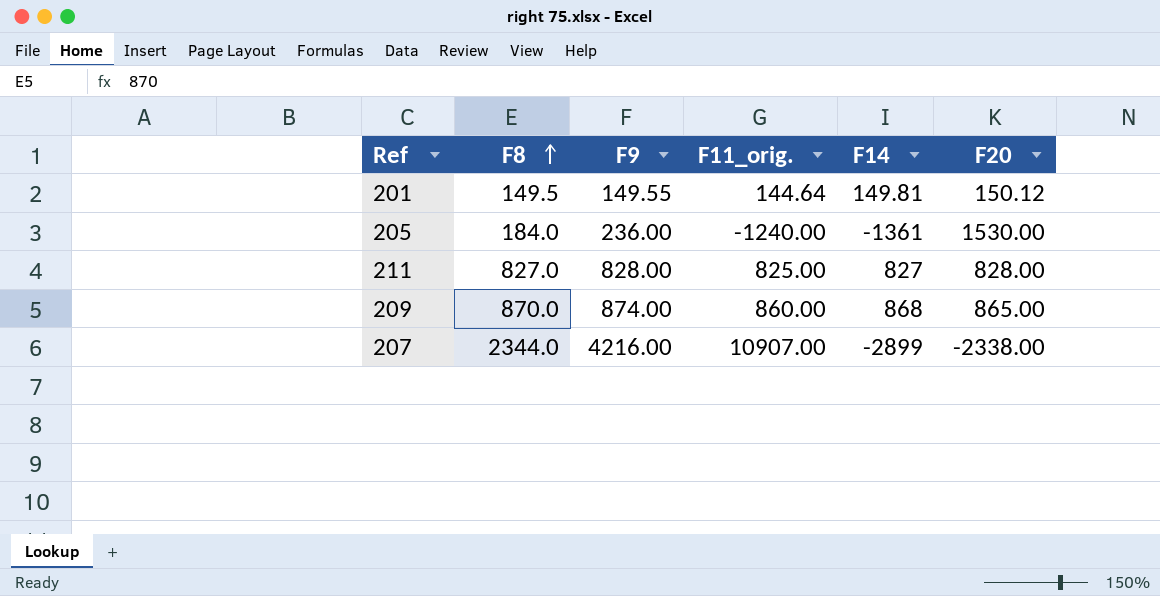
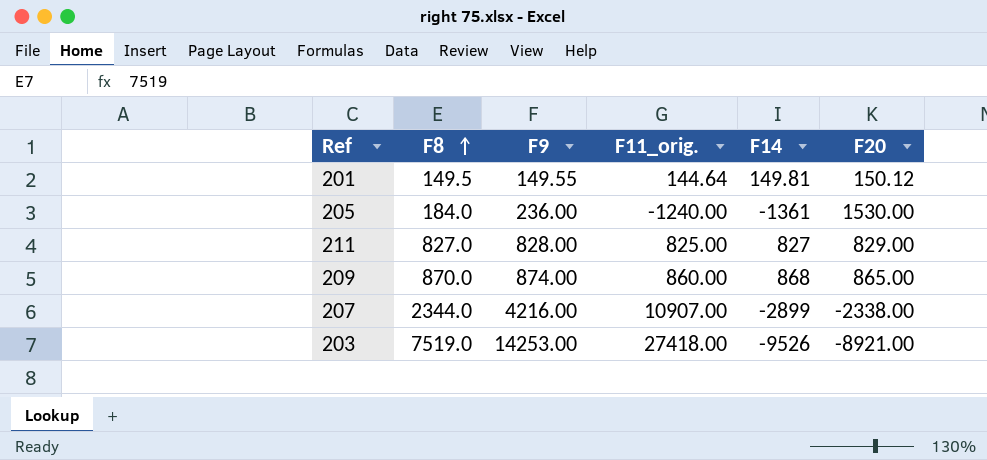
211 | F20: 828.00 -> 829.00
row 203: none -> 7519.0 | 14253.00 | 27418.00 | -9526 | -8921.00

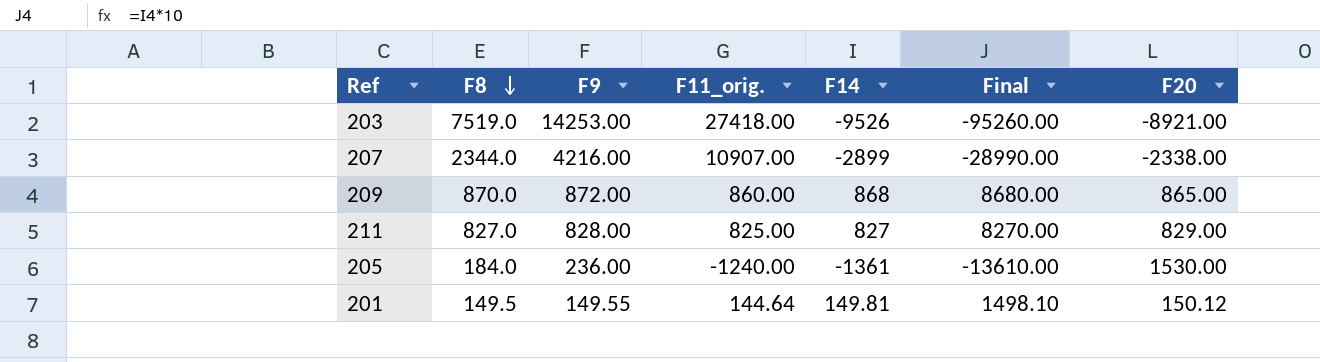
row order: F8 ascending -> F8 descending
column Final | formula: none -> [F14] * 10
209 | F9: 874.00 -> 872.00

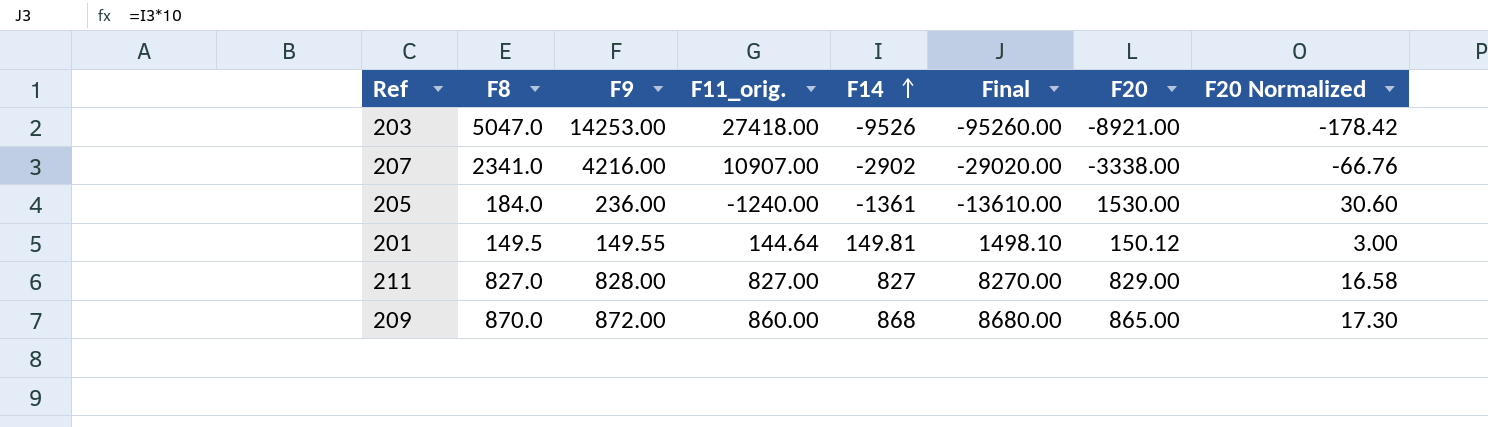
row order: F8 descending -> F14 ascending
column F20 Normalized | formula: none -> [F20] * 0.02
203 | F8: 7519.0 -> 5047.0
207 | F8: 2344.0 -> 2341.0
207 | F14: -2899 -> -2902
207 | Final: -28990.00 -> -29020.00
207 | F20: -2338.00 -> -3338.00
211 | F11_orig.: 825.00 -> 827.00

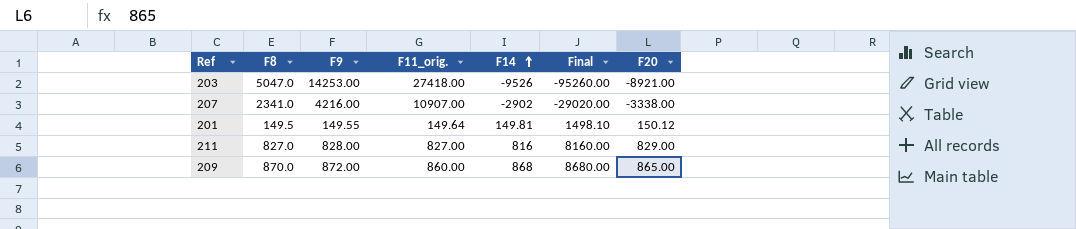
column F20 Normalized | formula: [F20] * 0.02 -> none
row 205: 184.0 | 236.00 | -1240.00 | -1361 | -13610.00 | 1530.00 | 30.60 -> none
201 | F11_orig.: 144.64 -> 149.64
211 | F14: 827 -> 816
211 | Final: 8270.00 -> 8160.00

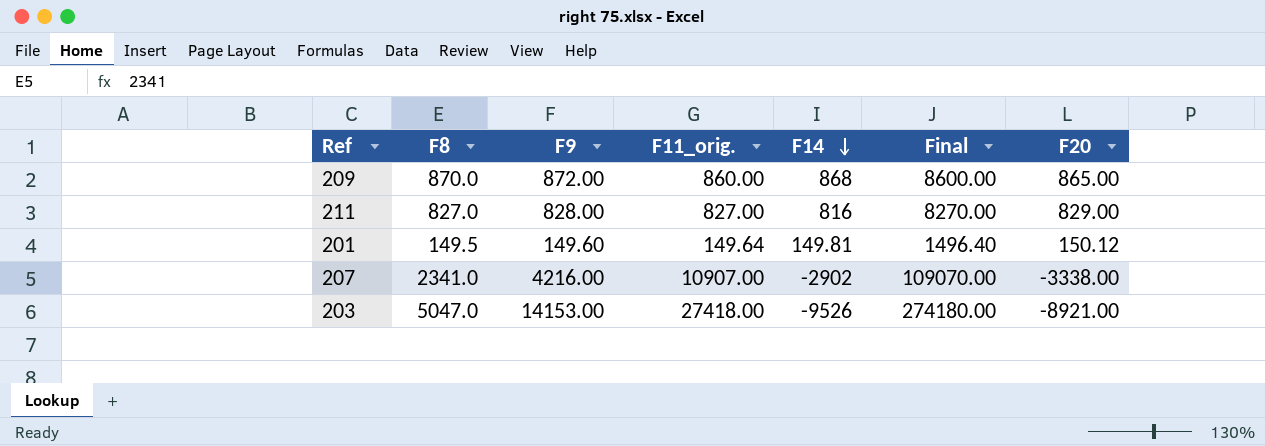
row order: F14 ascending -> F14 descending
column Final | formula: [F14] * 10 -> [F11_orig.] * 10
201 | F9: 149.55 -> 149.60
203 | F9: 14253.00 -> 14153.00

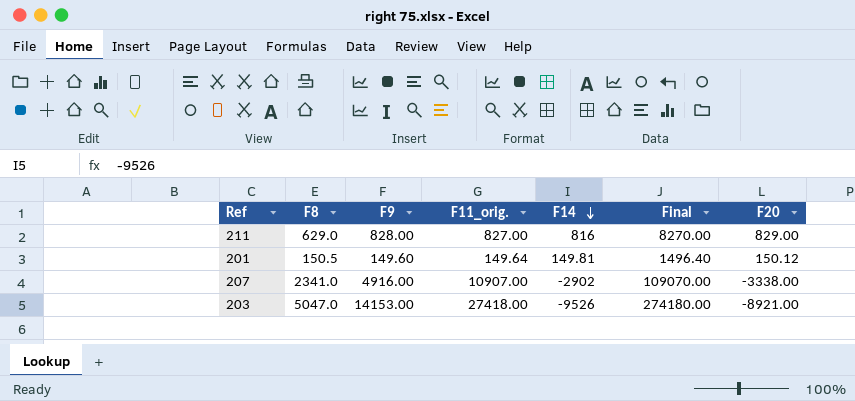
row 209: 870.0 | 872.00 | 860.00 | 868 | 8600.00 | 865.00 -> none
211 | F8: 827.0 -> 629.0
201 | F8: 149.5 -> 150.5
207 | F9: 4216.00 -> 4916.00

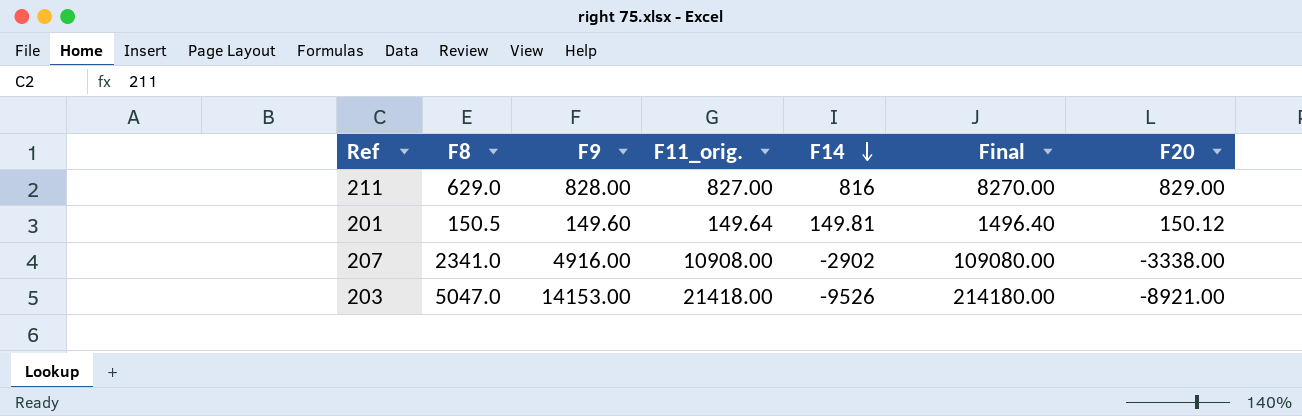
207 | F11_orig.: 10907.00 -> 10908.00
207 | Final: 109070.00 -> 109080.00
203 | F11_orig.: 27418.00 -> 21418.00
203 | Final: 274180.00 -> 214180.00

